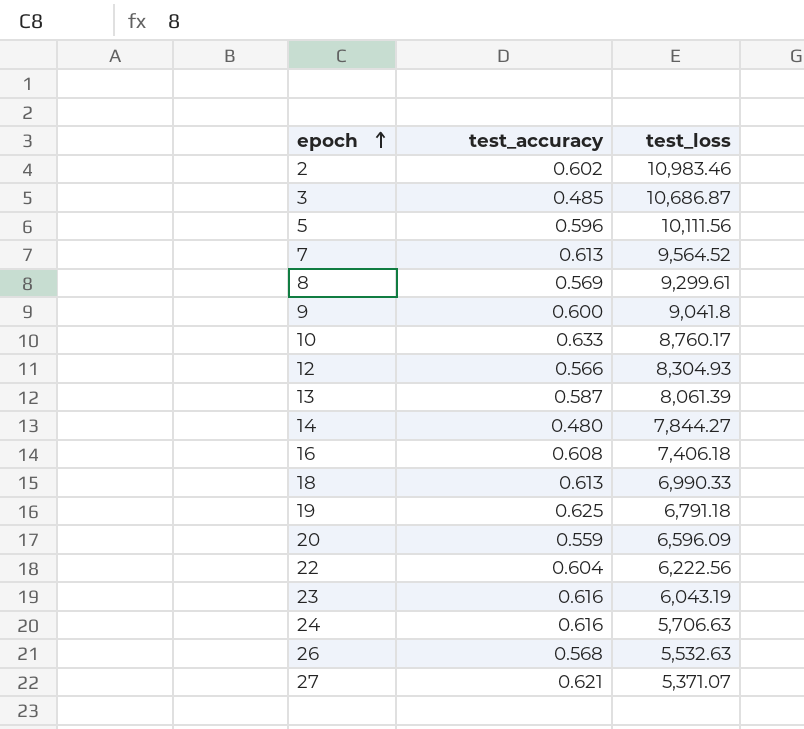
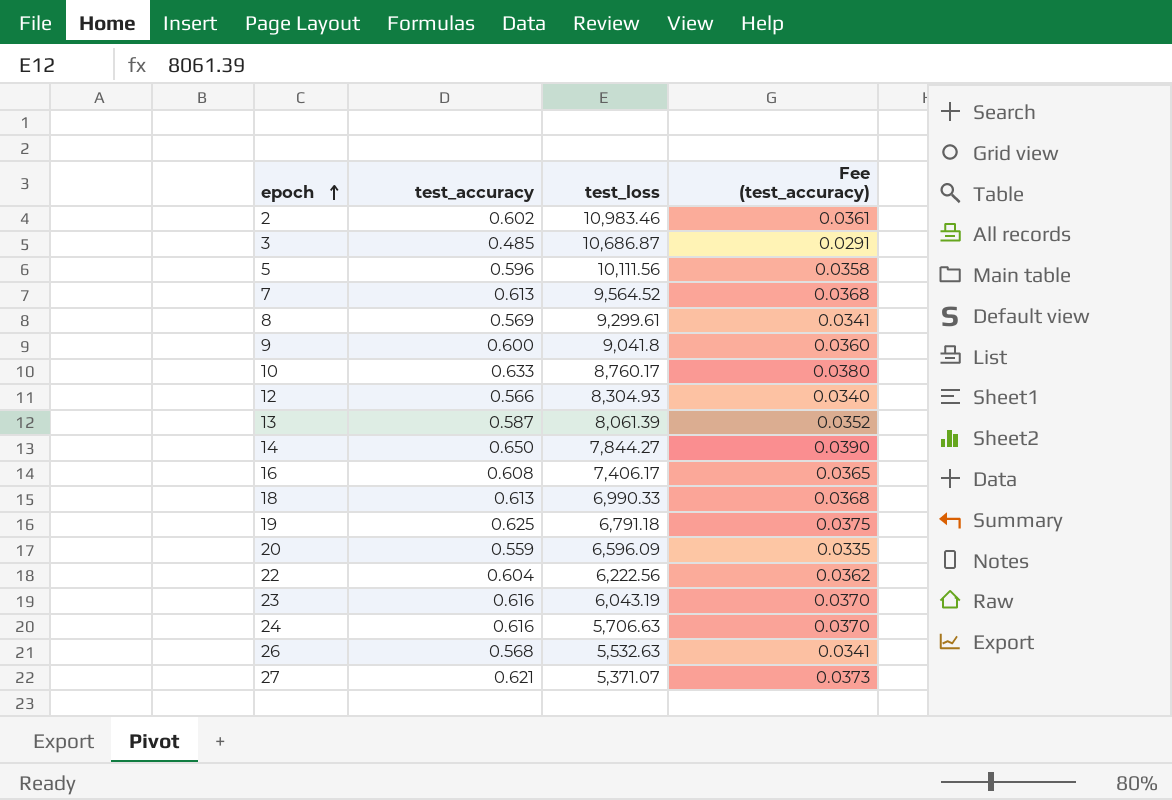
column Fee (test_accuracy) | formula: none -> [test_accuracy] * 0.06
14 | test_accuracy: 0.480 -> 0.650
16 | test_loss: 7,406.18 -> 7,406.17

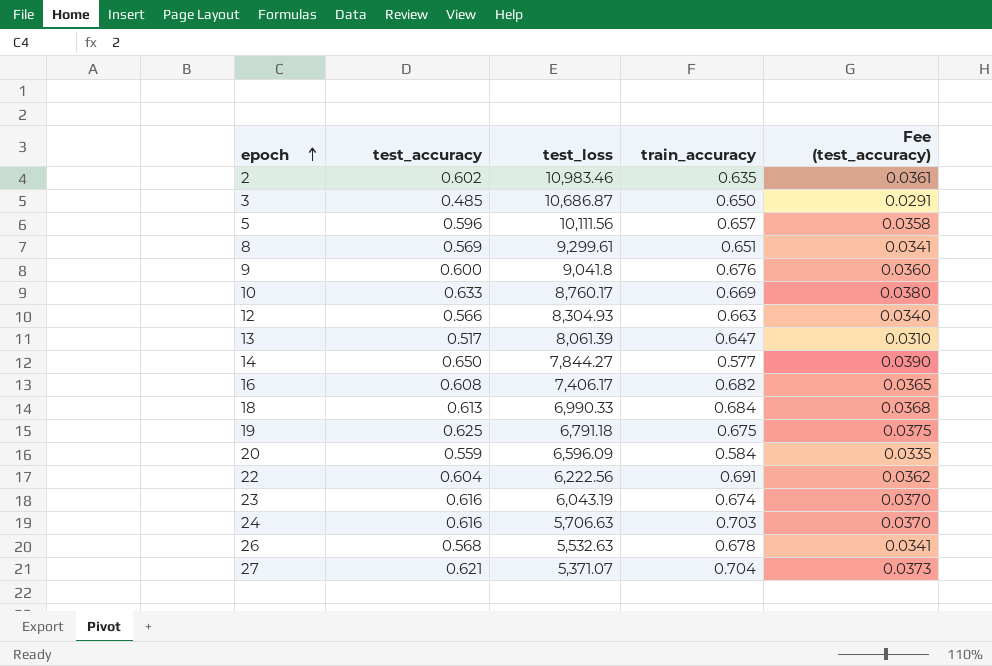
column train_accuracy | position: none -> 4
row 7: 0.613 | 9,564.52 | 0.0368 -> none
13 | test_accuracy: 0.587 -> 0.517
13 | Fee (test_accuracy): 0.0352 -> 0.0310

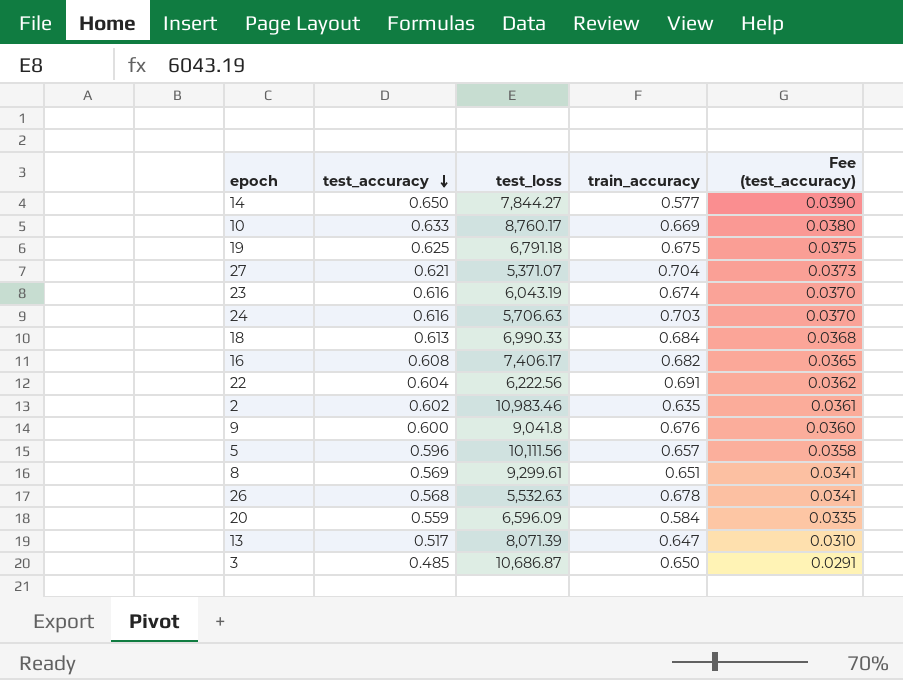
row order: epoch ascending -> test_accuracy descending
row 12: 0.566 | 8,304.93 | 0.663 | 0.0340 -> none
13 | test_loss: 8,061.39 -> 8,071.39

